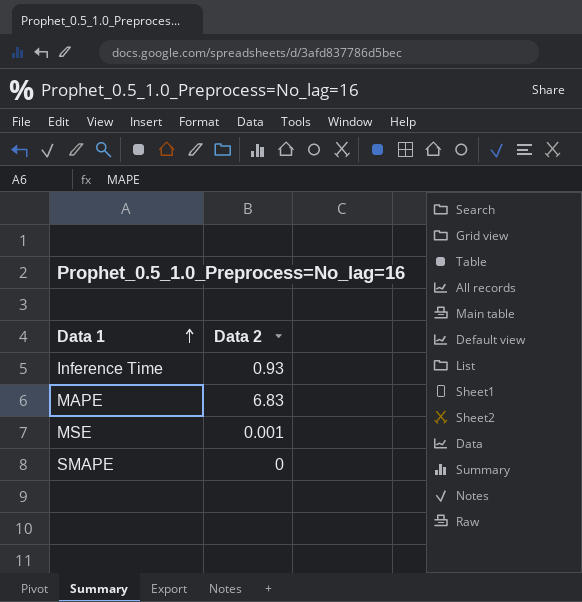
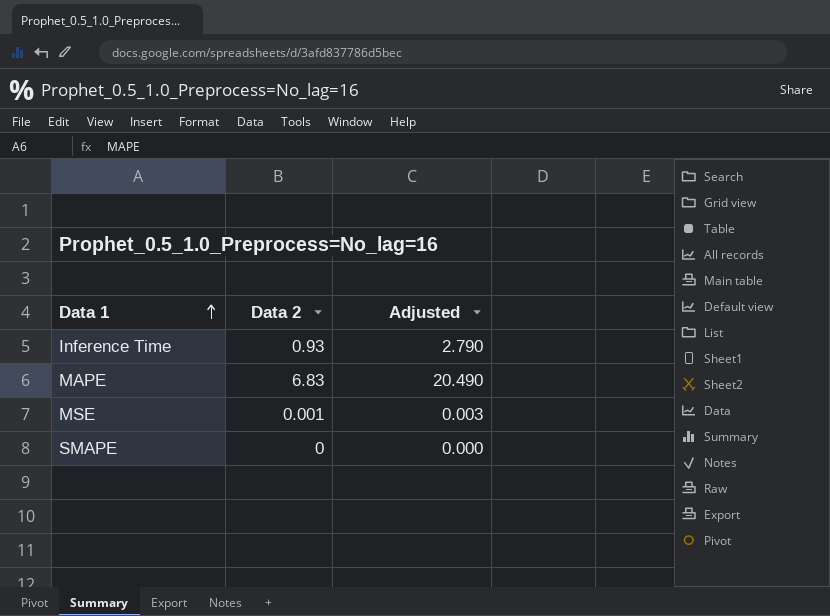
column Adjusted | formula: none -> [Data 2] * 3

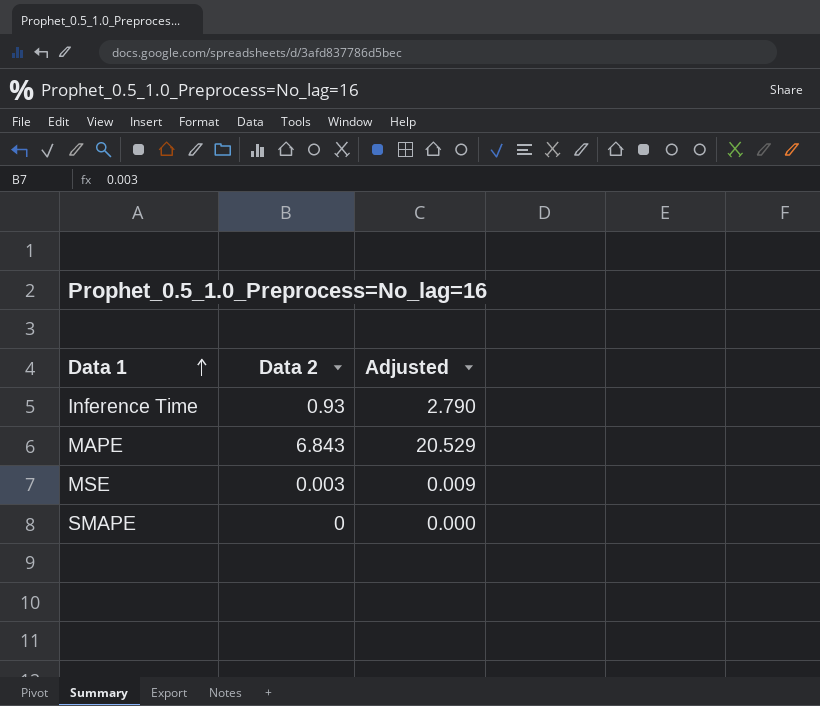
MAPE | Data 2: 6.83 -> 6.843
MAPE | Adjusted: 20.490 -> 20.529
MSE | Data 2: 0.001 -> 0.003
MSE | Adjusted: 0.003 -> 0.009

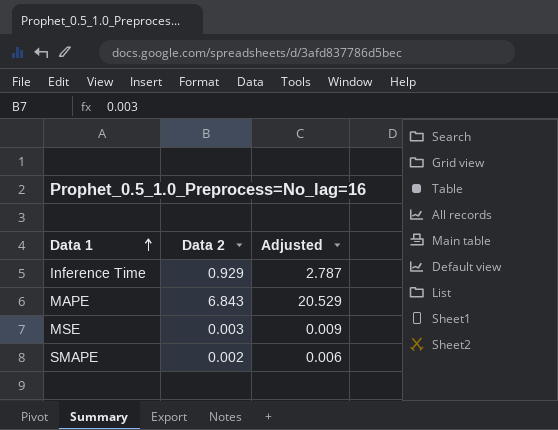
Inference Time | Data 2: 0.93 -> 0.929
Inference Time | Adjusted: 2.790 -> 2.787
SMAPE | Data 2: 0 -> 0.002
SMAPE | Adjusted: 0.000 -> 0.006

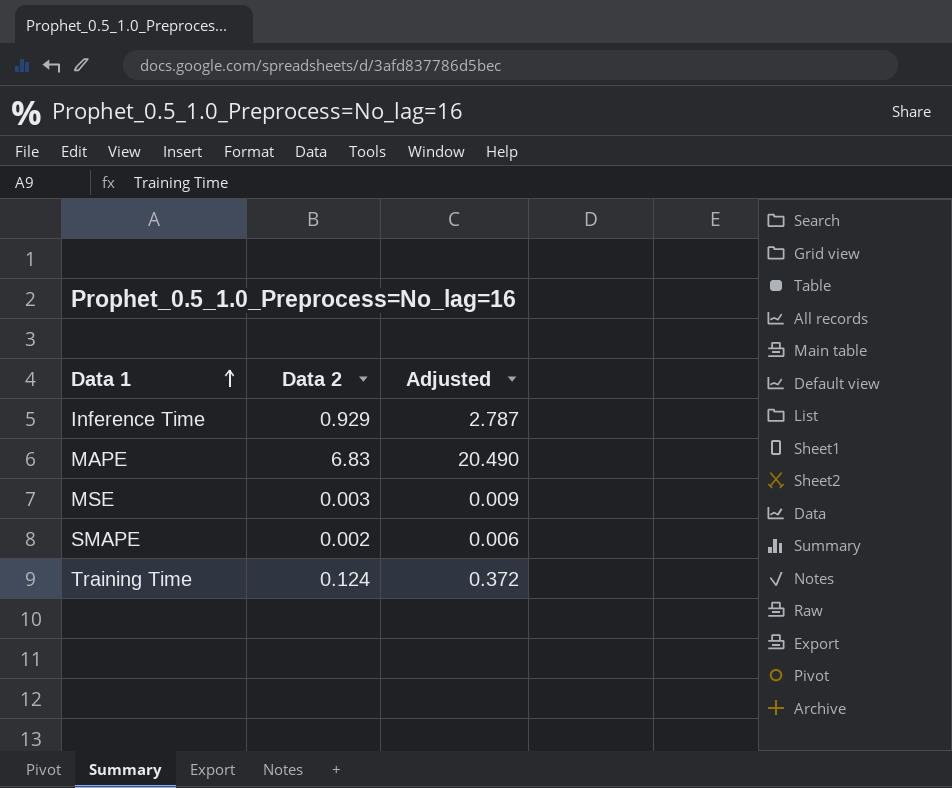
MAPE | Data 2: 6.843 -> 6.83
MAPE | Adjusted: 20.529 -> 20.490
row Training Time: none -> 0.124 | 0.372

